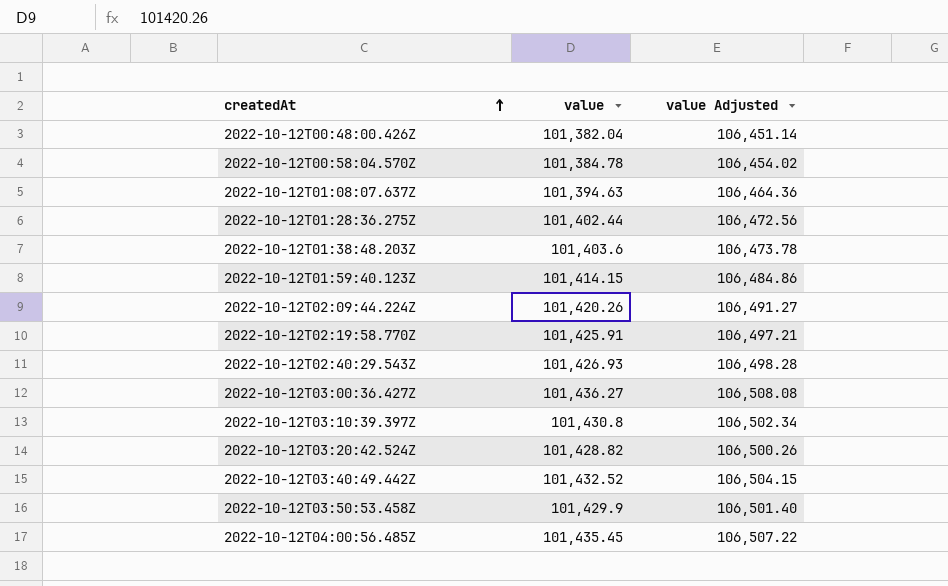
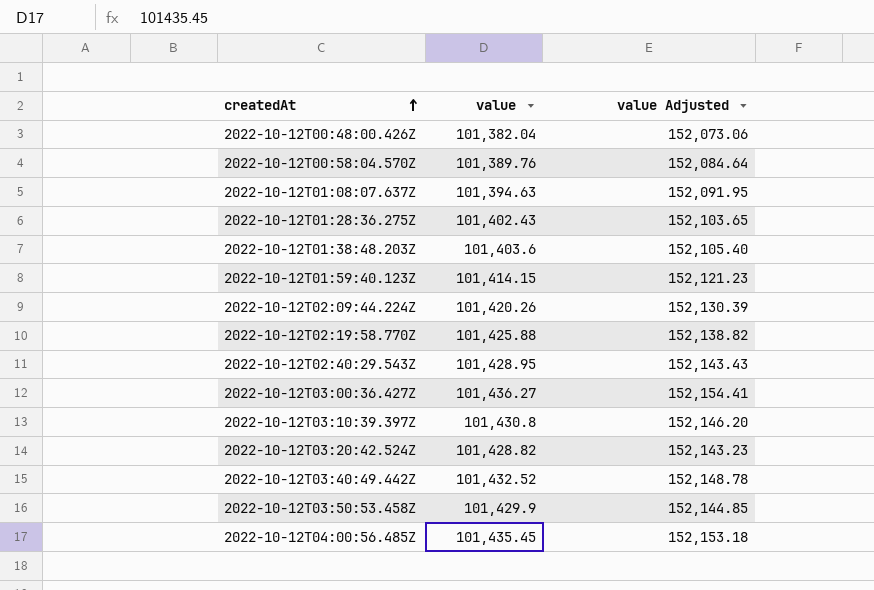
column value Adjusted | formula: [value] * 1.05 -> [value] * 1.5
2022-10-12T00:58:04.570Z | value: 101,384.78 -> 101,389.76
2022-10-12T01:28:36.275Z | value: 101,402.44 -> 101,402.43
2022-10-12T02:19:58.770Z | value: 101,425.91 -> 101,425.88
2022-10-12T02:40:29.543Z | value: 101,426.93 -> 101,428.95

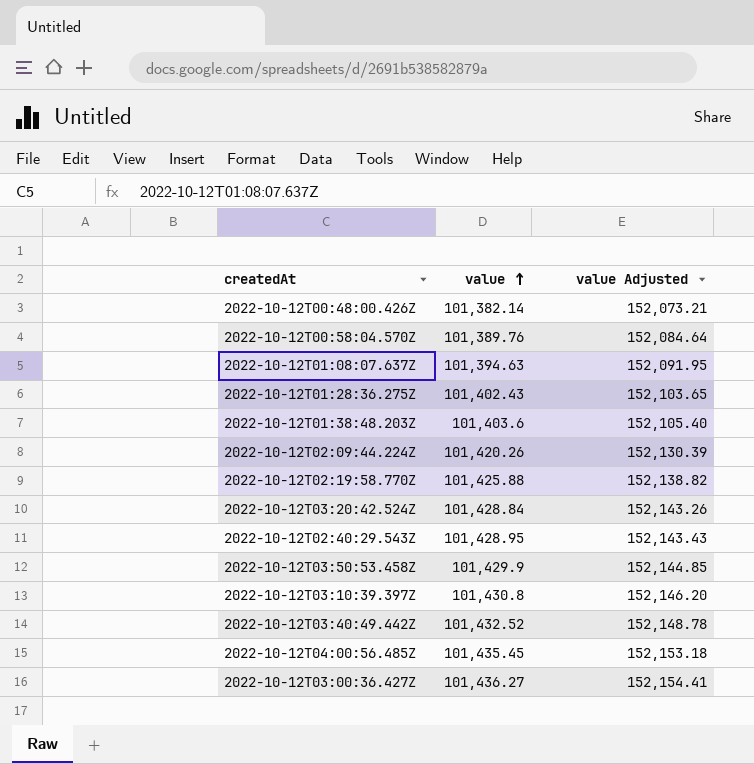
row order: createdAt ascending -> value ascending
row 2022-10-12T01:59:40.123Z: 101,414.15 | 152,121.23 -> none
2022-10-12T00:48:00.426Z | value: 101,382.04 -> 101,382.14
2022-10-12T00:48:00.426Z | value Adjusted: 152,073.06 -> 152,073.21
2022-10-12T03:20:42.524Z | value: 101,428.82 -> 101,428.84
2022-10-12T03:20:42.524Z | value Adjusted: 152,143.23 -> 152,143.26

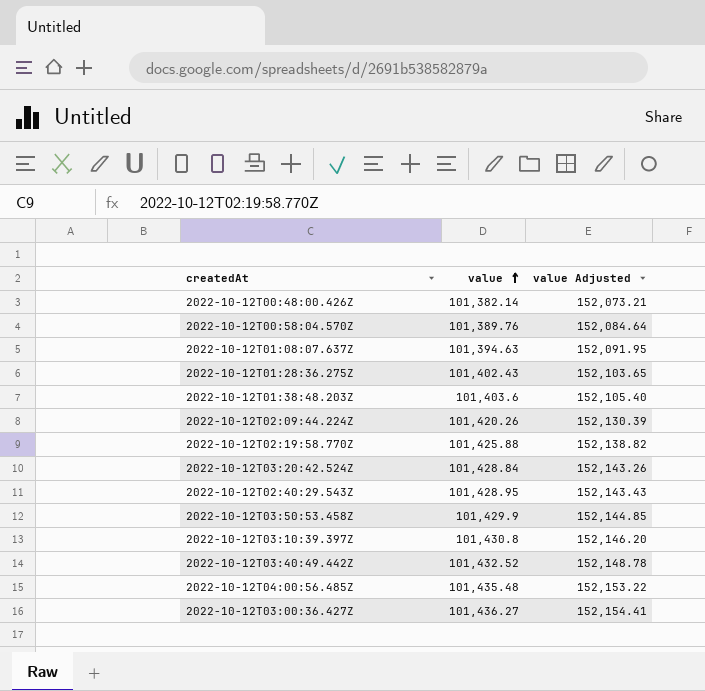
2022-10-12T04:00:56.485Z | value: 101,435.45 -> 101,435.48
2022-10-12T04:00:56.485Z | value Adjusted: 152,153.18 -> 152,153.22

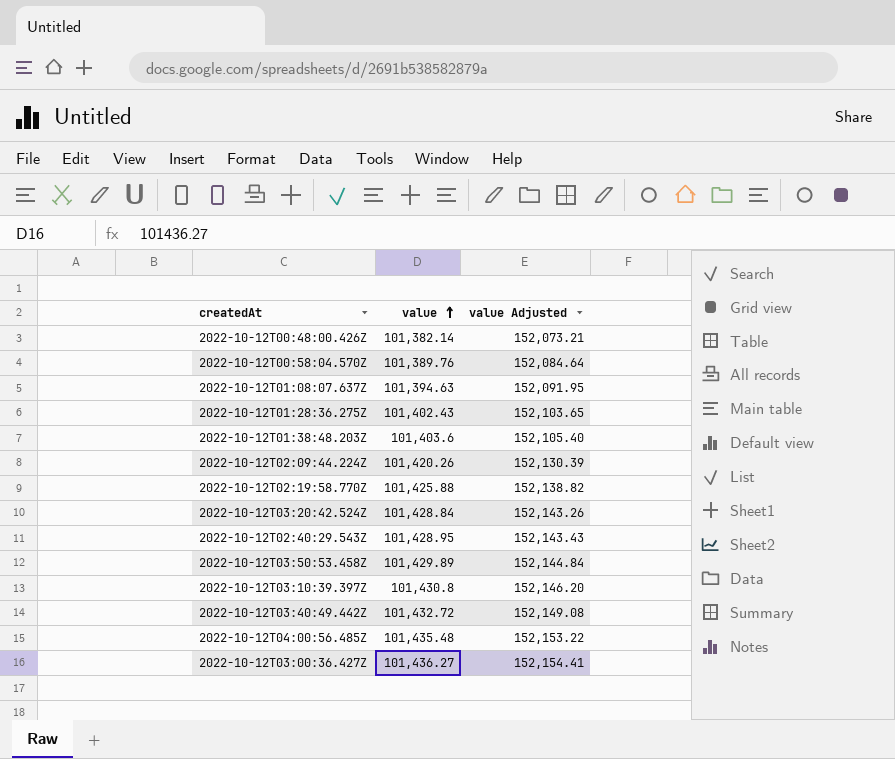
2022-10-12T03:50:53.458Z | value: 101,429.9 -> 101,429.89
2022-10-12T03:50:53.458Z | value Adjusted: 152,144.85 -> 152,144.84
2022-10-12T03:40:49.442Z | value: 101,432.52 -> 101,432.72
2022-10-12T03:40:49.442Z | value Adjusted: 152,148.78 -> 152,149.08

